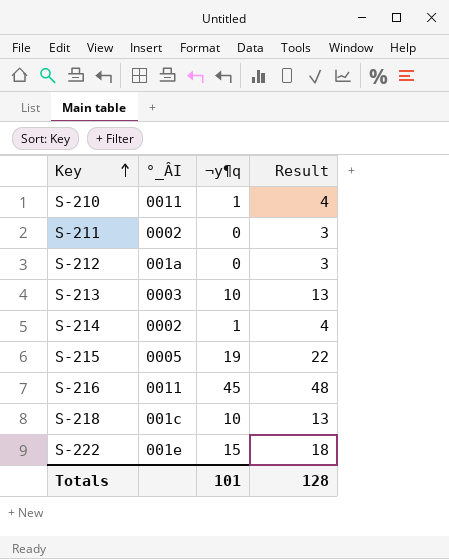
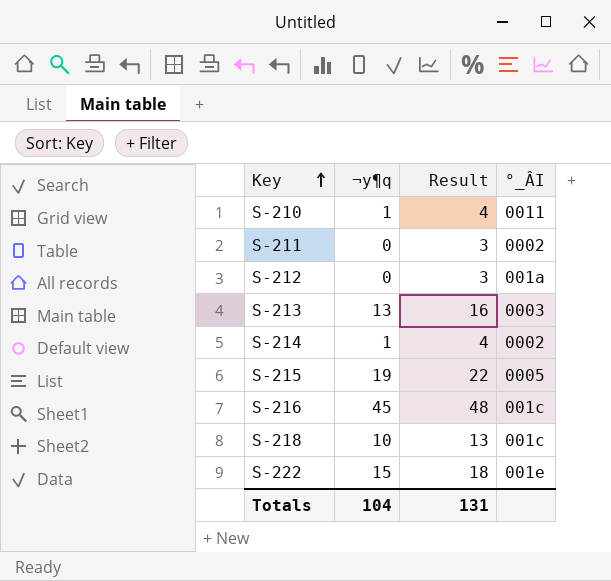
column °_ÂI | position: 2 -> 4
S-213 | ¬y¶q: 10 -> 13
S-213 | Result: 13 -> 16
S-216 | °_ÂI: 0011 -> 001c
Totals | ¬y¶q: 101 -> 104
Totals | Result: 128 -> 131

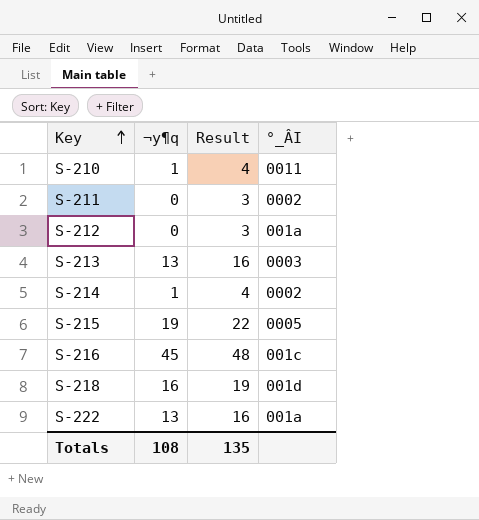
S-218 | ¬y¶q: 10 -> 16
S-218 | Result: 13 -> 19
S-218 | °_ÂI: 001c -> 001d
S-222 | ¬y¶q: 15 -> 13
S-222 | Result: 18 -> 16
S-222 | °_ÂI: 001e -> 001a
Totals | ¬y¶q: 104 -> 108
Totals | Result: 131 -> 135

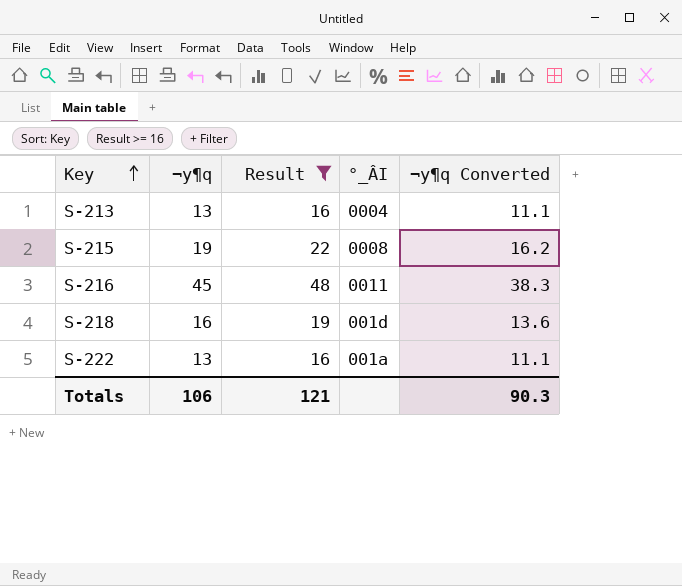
filter: none -> Result >= 16
column ¬y¶q Converted | formula: none -> [¬y¶q] * 0.85
S-213 | °_ÂI: 0003 -> 0004
S-215 | °_ÂI: 0005 -> 0008
S-216 | °_ÂI: 001c -> 0011
Totals | ¬y¶q: 108 -> 106
Totals | Result: 135 -> 121

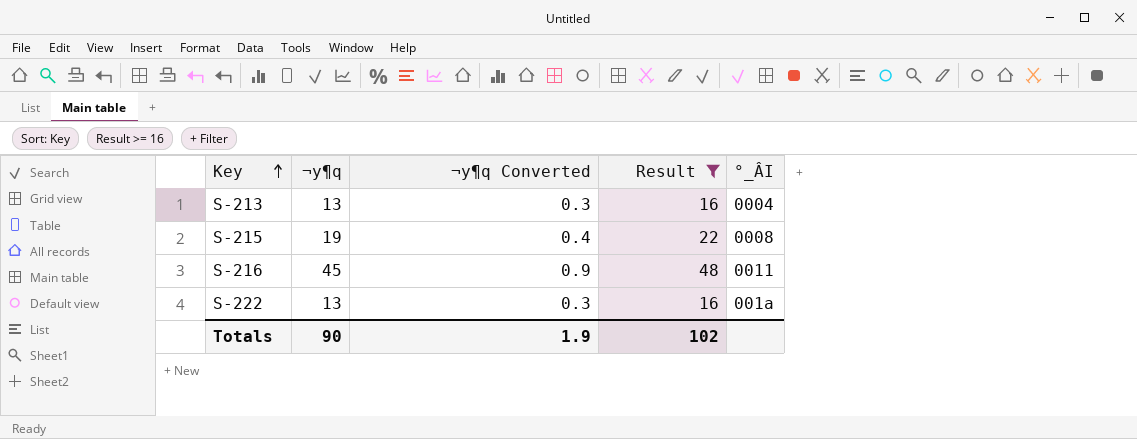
column ¬y¶q Converted | formula: [¬y¶q] * 0.85 -> [¬y¶q] * 0.02
column ¬y¶q Converted | position: 5 -> 3
row S-218: 16 | 19 | 001d | 13.6 -> none
Totals | ¬y¶q: 106 -> 90
Totals | ¬y¶q Converted: 90.3 -> 1.9
Totals | Result: 121 -> 102

